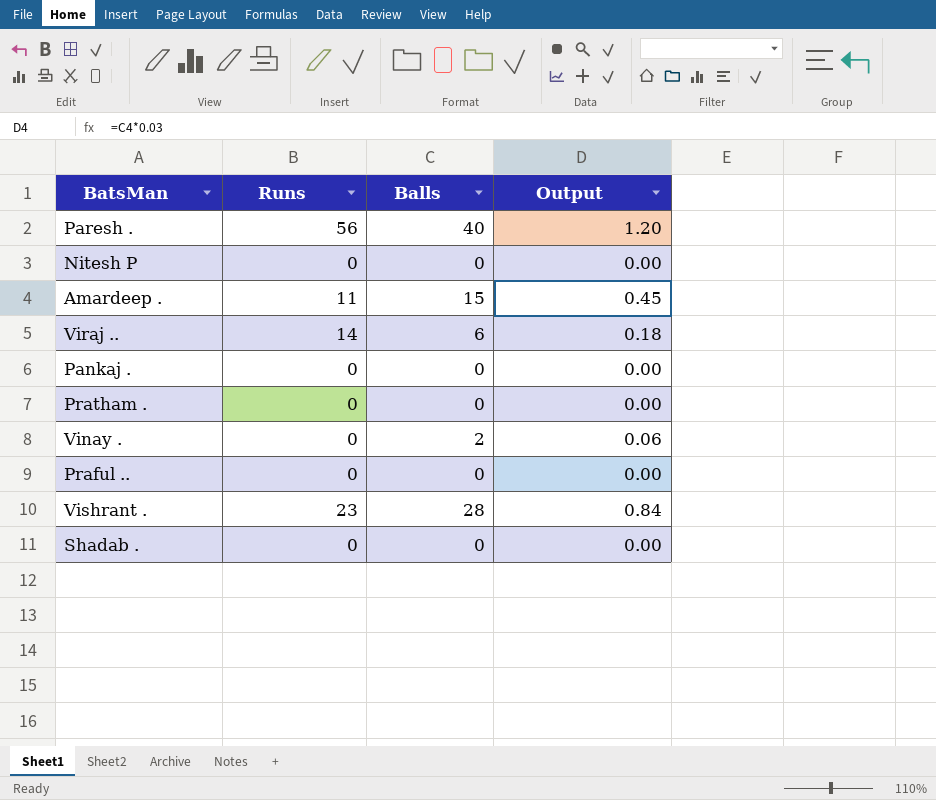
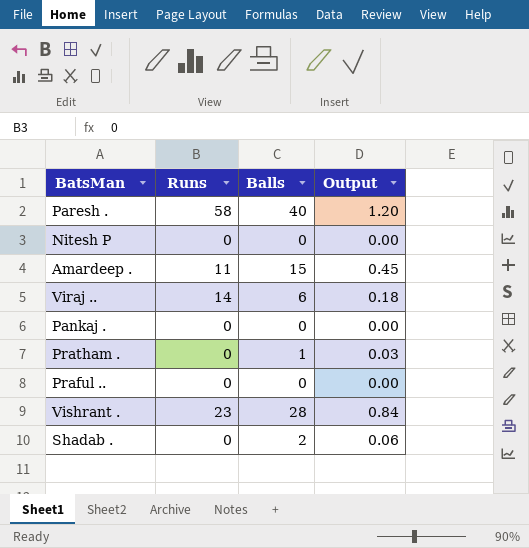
row Vinay .: 0 | 2 | 0.06 -> none
Paresh . | Runs: 56 -> 58
Pratham . | Balls: 0 -> 1
Pratham . | Output: 0.00 -> 0.03
Shadab . | Balls: 0 -> 2
Shadab . | Output: 0.00 -> 0.06

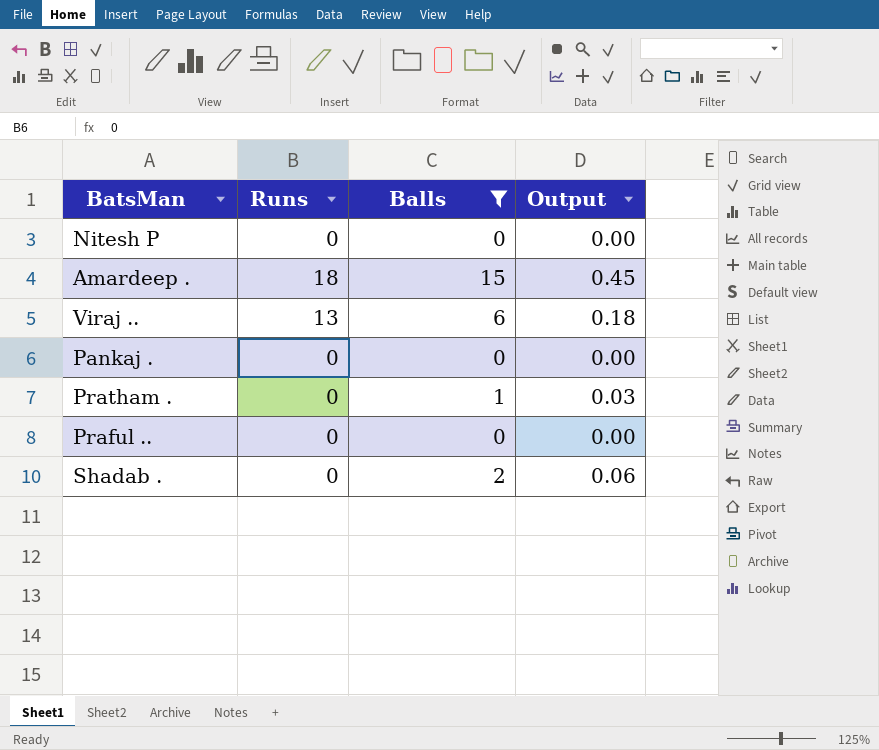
filter: none -> Balls <= 15
Amardeep . | Runs: 11 -> 18
Viraj .. | Runs: 14 -> 13

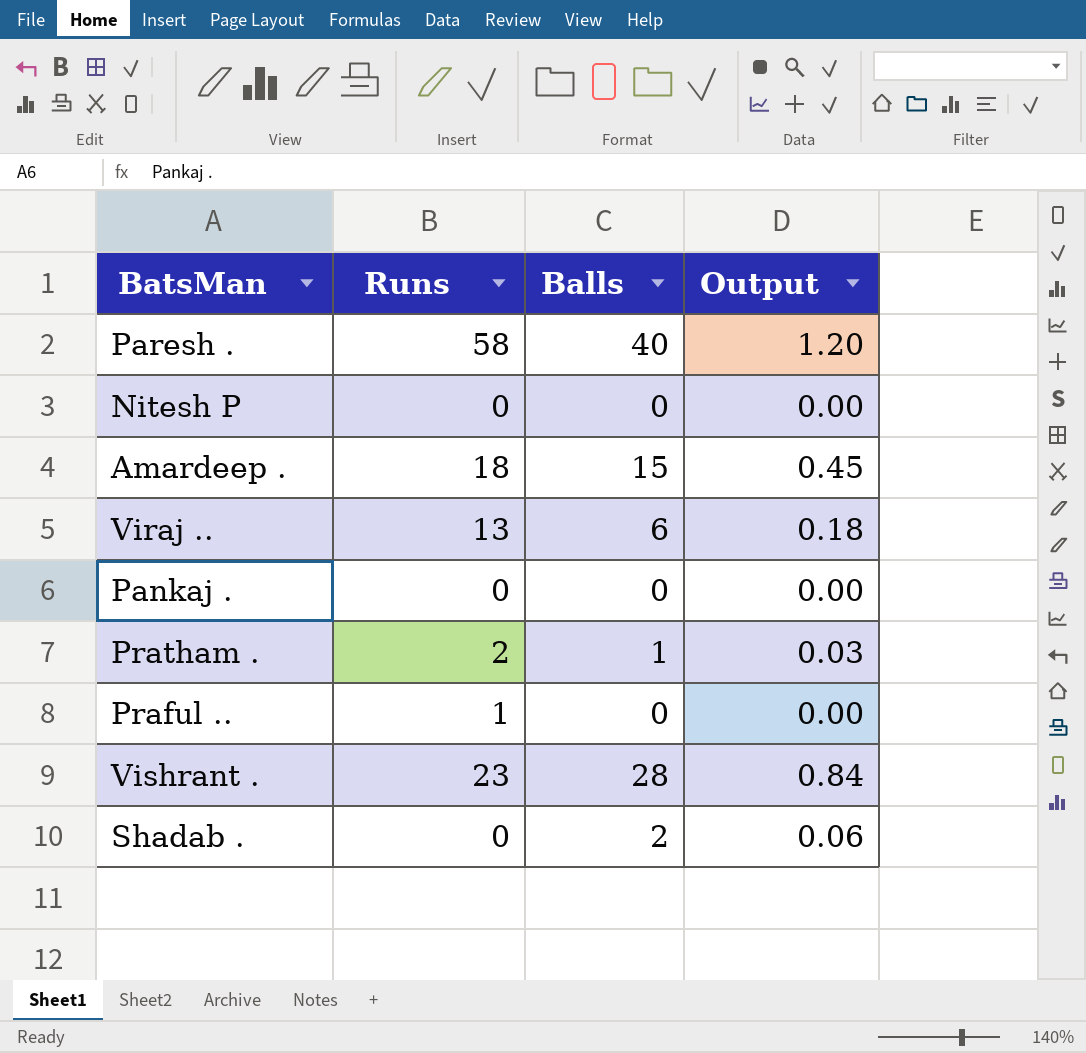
filter: Balls <= 15 -> none
Pratham . | Runs: 0 -> 2
Praful .. | Runs: 0 -> 1

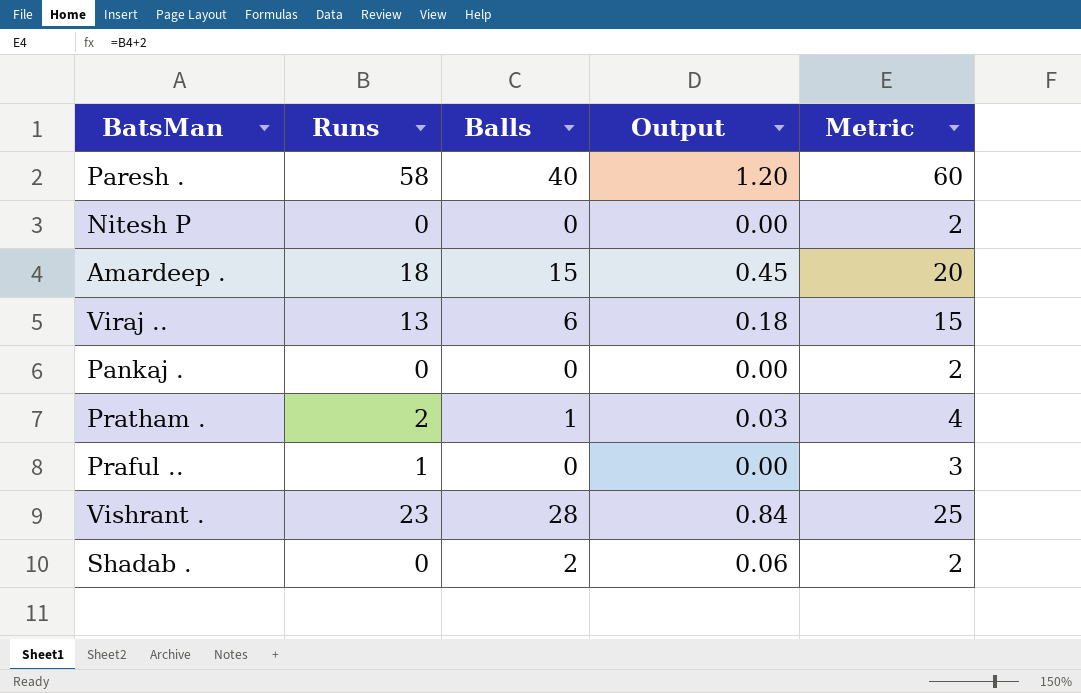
column Metric | formula: none -> [Runs] + 2

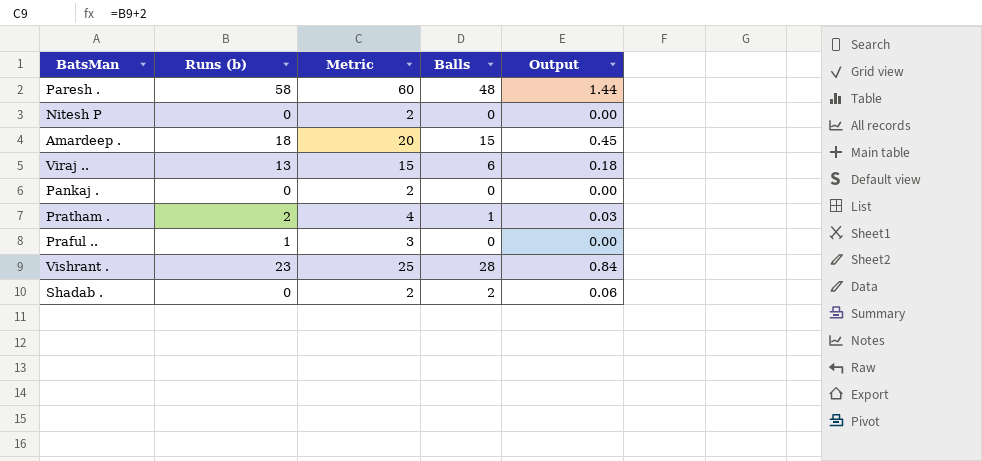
column name: Runs -> Runs (b)
column Metric | position: 5 -> 3
Paresh . | Balls: 40 -> 48
Paresh . | Output: 1.20 -> 1.44

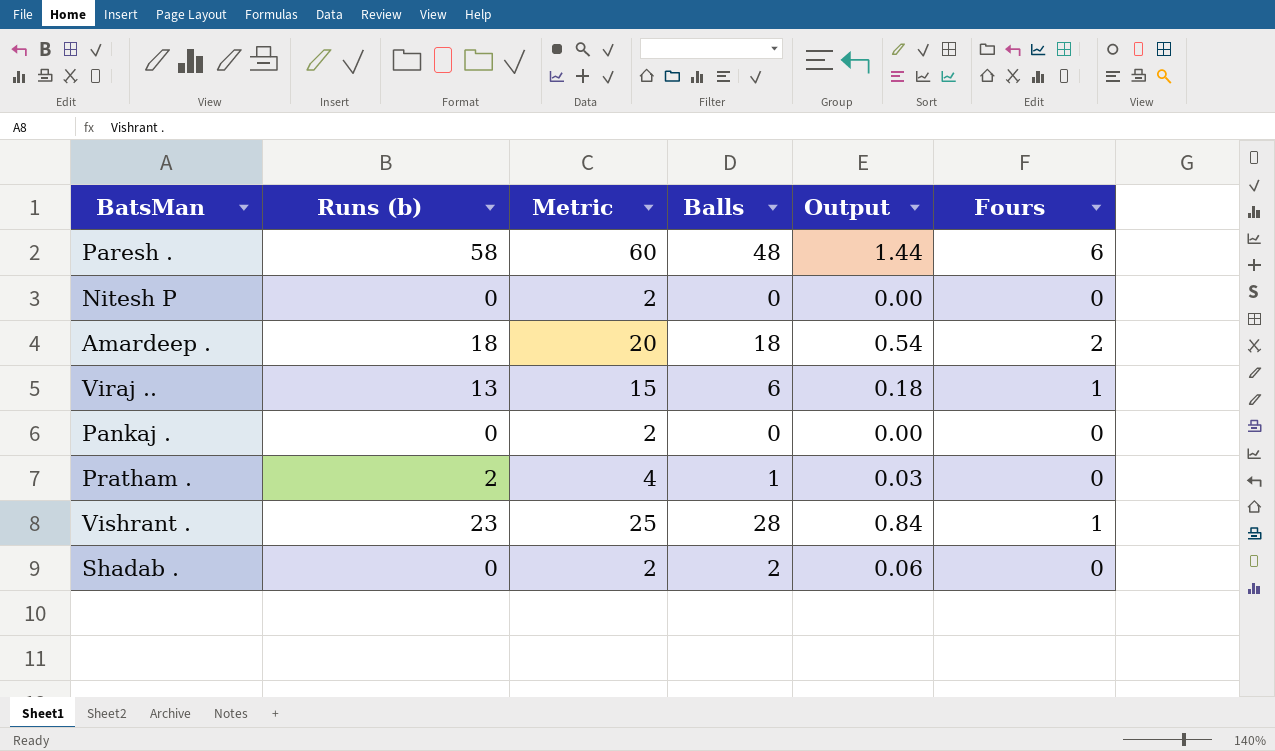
column Fours | position: none -> 6
row Praful ..: 1 | 3 | 0 | 0.00 -> none
Amardeep . | Balls: 15 -> 18
Amardeep . | Output: 0.45 -> 0.54

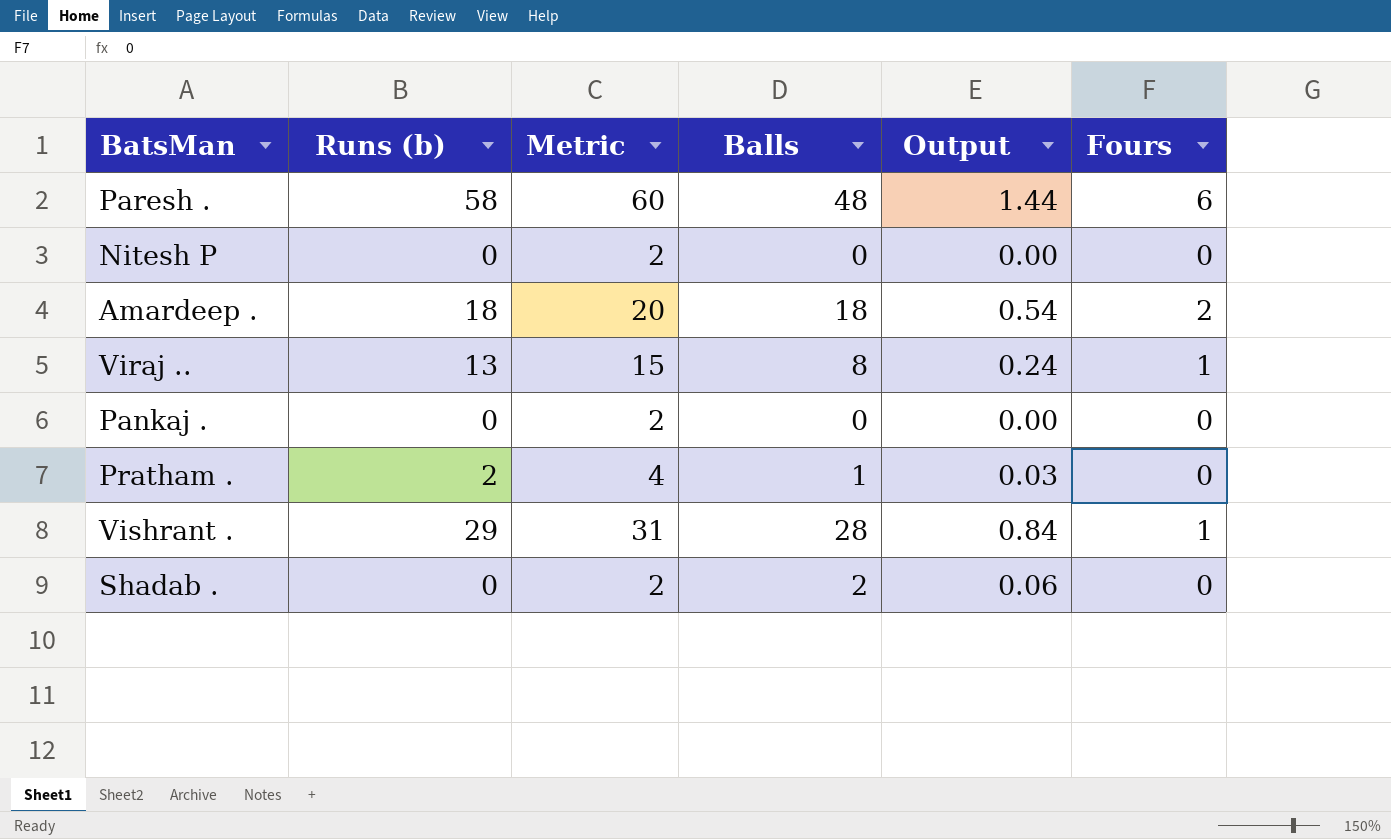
Viraj .. | Balls: 6 -> 8
Viraj .. | Output: 0.18 -> 0.24
Vishrant . | Runs (b): 23 -> 29
Vishrant . | Metric: 25 -> 31

